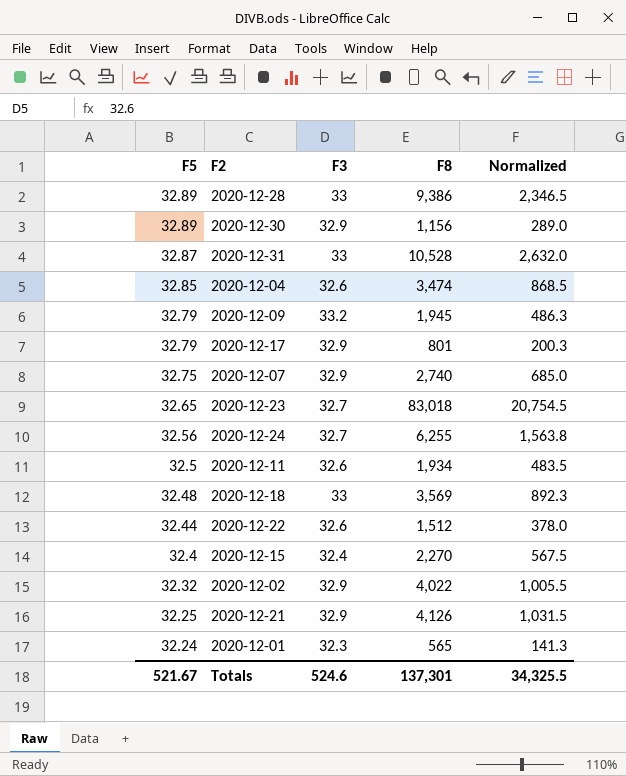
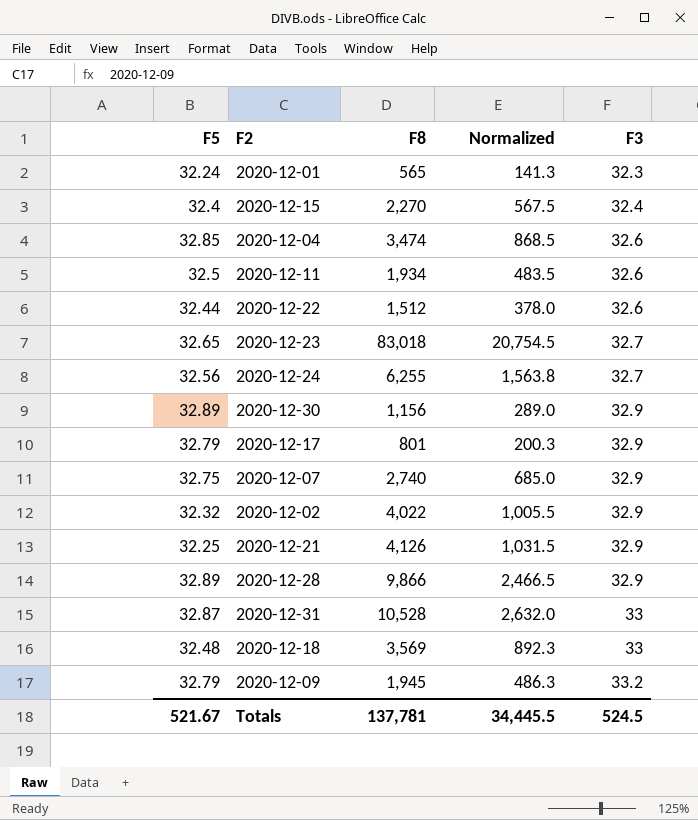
row order: F5 descending -> F3 ascending
column F3 | position: 3 -> 5
2020-12-28 | F8: 9,386 -> 9,866
2020-12-28 | Normalized: 2,346.5 -> 2,466.5
2020-12-28 | F3: 33 -> 32.9
Totals | F8: 137,301 -> 137,781
Totals | Normalized: 34,325.5 -> 34,445.5
Totals | F3: 524.6 -> 524.5

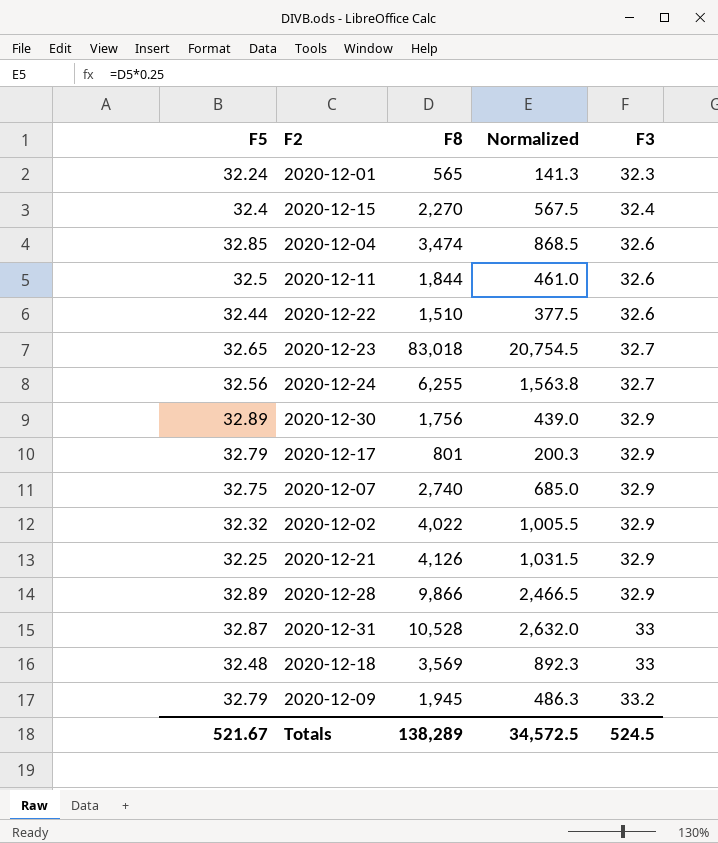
2020-12-11 | F8: 1,934 -> 1,844
2020-12-11 | Normalized: 483.5 -> 461.0
2020-12-22 | F8: 1,512 -> 1,510
2020-12-22 | Normalized: 378.0 -> 377.5
2020-12-30 | F8: 1,156 -> 1,756
2020-12-30 | Normalized: 289.0 -> 439.0
Totals | F8: 137,781 -> 138,289
Totals | Normalized: 34,445.5 -> 34,572.5

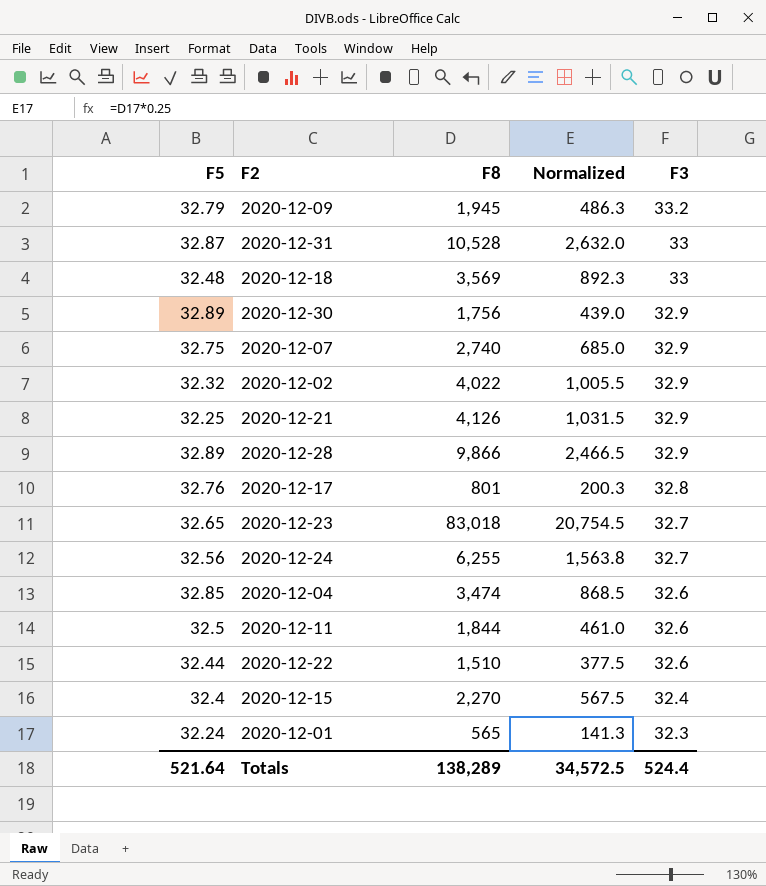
row order: F3 ascending -> F3 descending
2020-12-17 | F5: 32.79 -> 32.76
2020-12-17 | F3: 32.9 -> 32.8
Totals | F5: 521.67 -> 521.64
Totals | F3: 524.5 -> 524.4

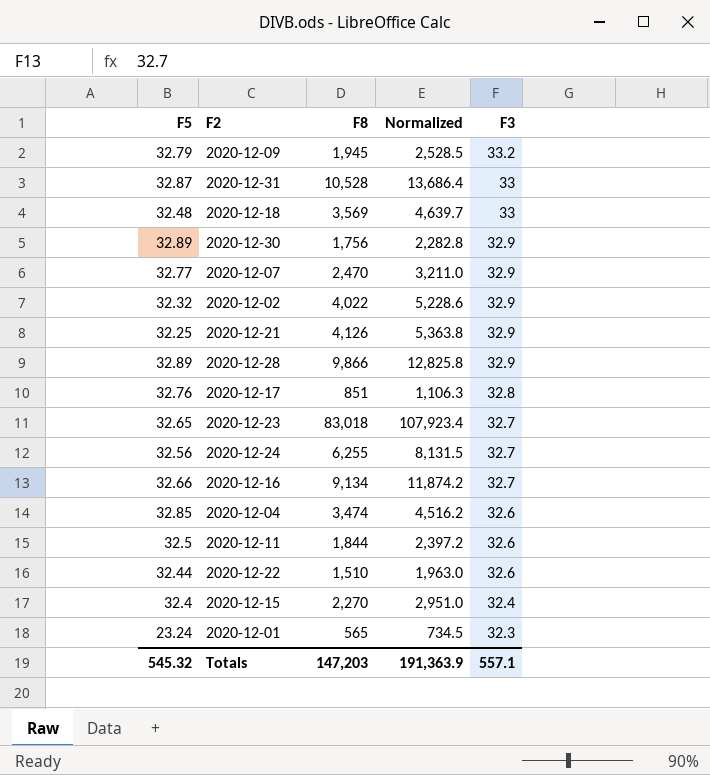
column Normalized | formula: [F8] * 0.25 -> [F8] * 1.3
2020-12-07 | F5: 32.75 -> 32.77
2020-12-07 | F8: 2,740 -> 2,470
2020-12-17 | F8: 801 -> 851
row 2020-12-16: none -> 32.66 | 9,134 | 11,874.2 | 32.7
2020-12-01 | F5: 32.24 -> 23.24
Totals | F5: 521.64 -> 545.32
Totals | F8: 138,289 -> 147,203
Totals | Normalized: 34,572.5 -> 191,363.9
Totals | F3: 524.4 -> 557.1

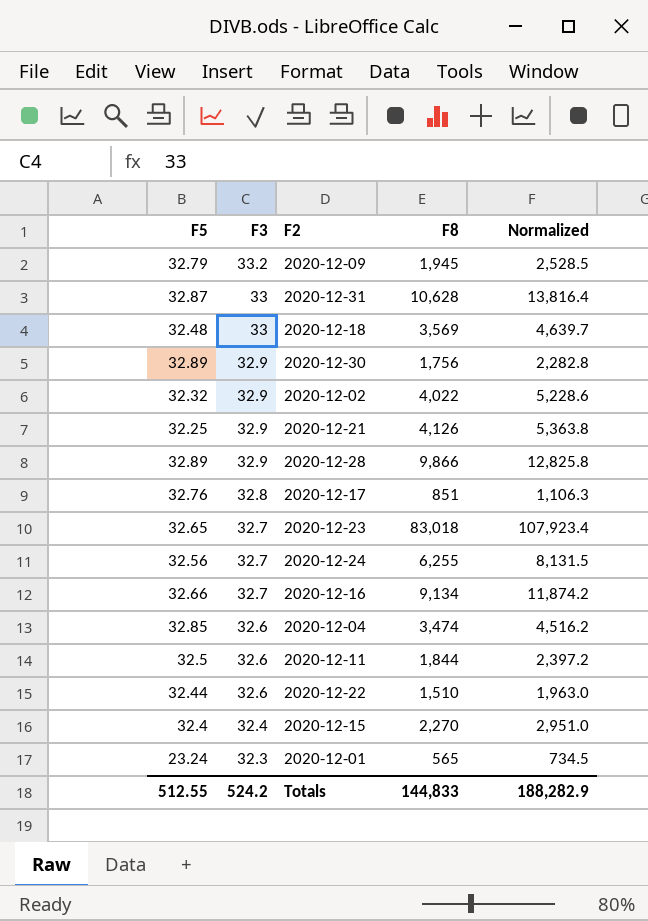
column F3 | position: 5 -> 2
row 2020-12-07: 32.77 | 2,470 | 3,211.0 | 32.9 -> none
2020-12-31 | F8: 10,528 -> 10,628
2020-12-31 | Normalized: 13,686.4 -> 13,816.4
Totals | F5: 545.32 -> 512.55
Totals | F3: 557.1 -> 524.2
Totals | F8: 147,203 -> 144,833
Totals | Normalized: 191,363.9 -> 188,282.9

